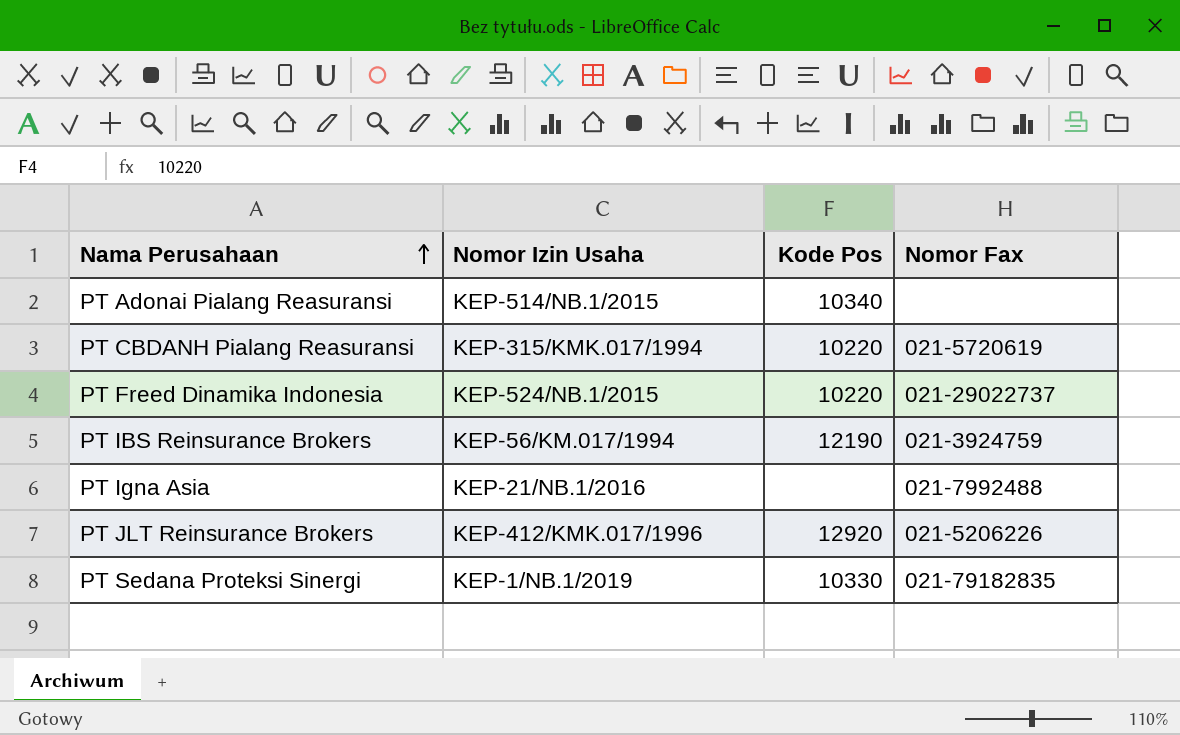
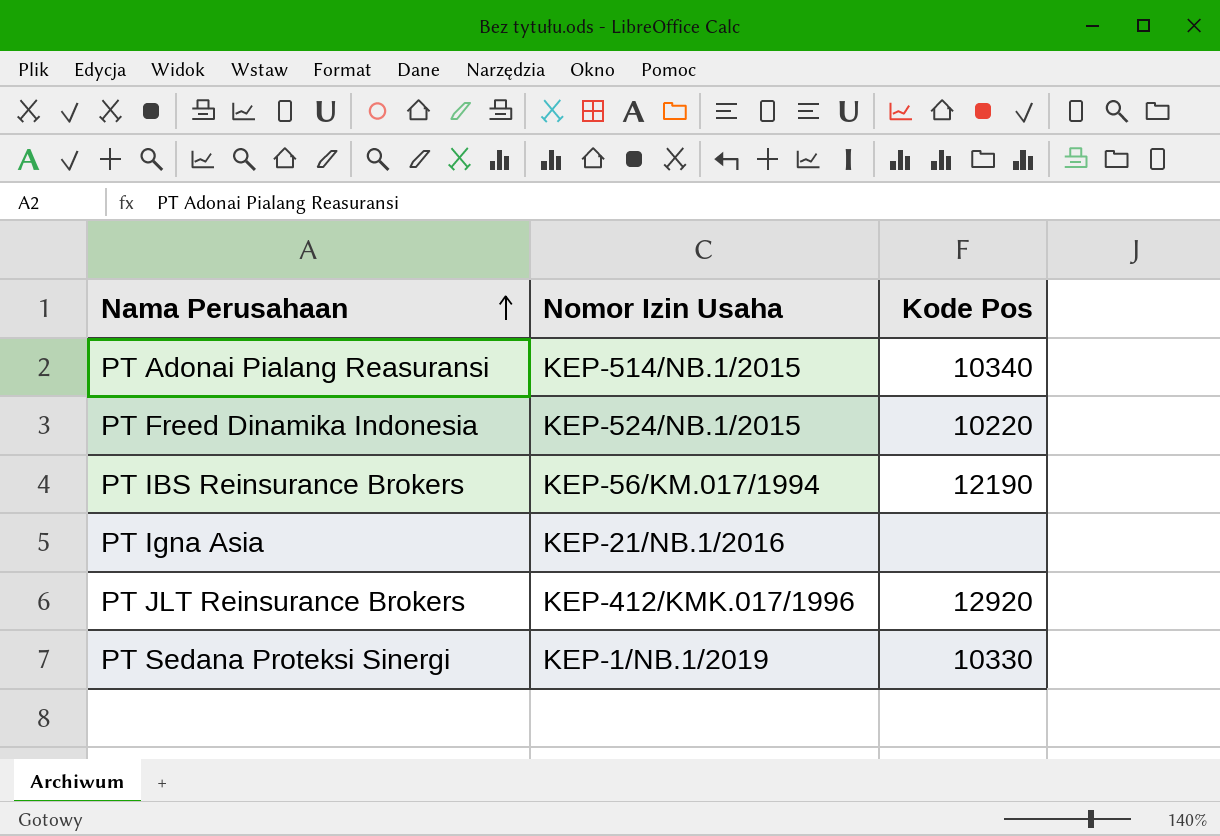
column Nomor Fax | position: 4 -> none
row PT CBDANH Pialang Reasuransi: KEP-315/KMK.017/1994 | 10220 | 021-5720619 -> none

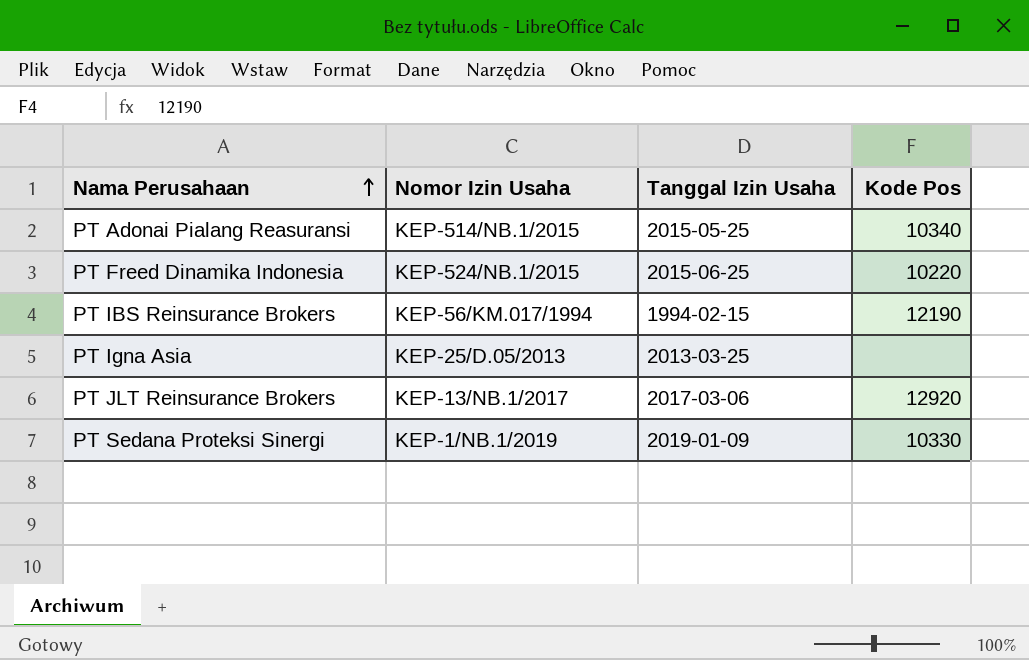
column Tanggal Izin Usaha | position: none -> 3
PT Igna Asia | Nomor Izin Usaha: KEP-21/NB.1/2016 -> KEP-25/D.05/2013
PT JLT Reinsurance Brokers | Nomor Izin Usaha: KEP-412/KMK.017/1996 -> KEP-13/NB.1/2017

